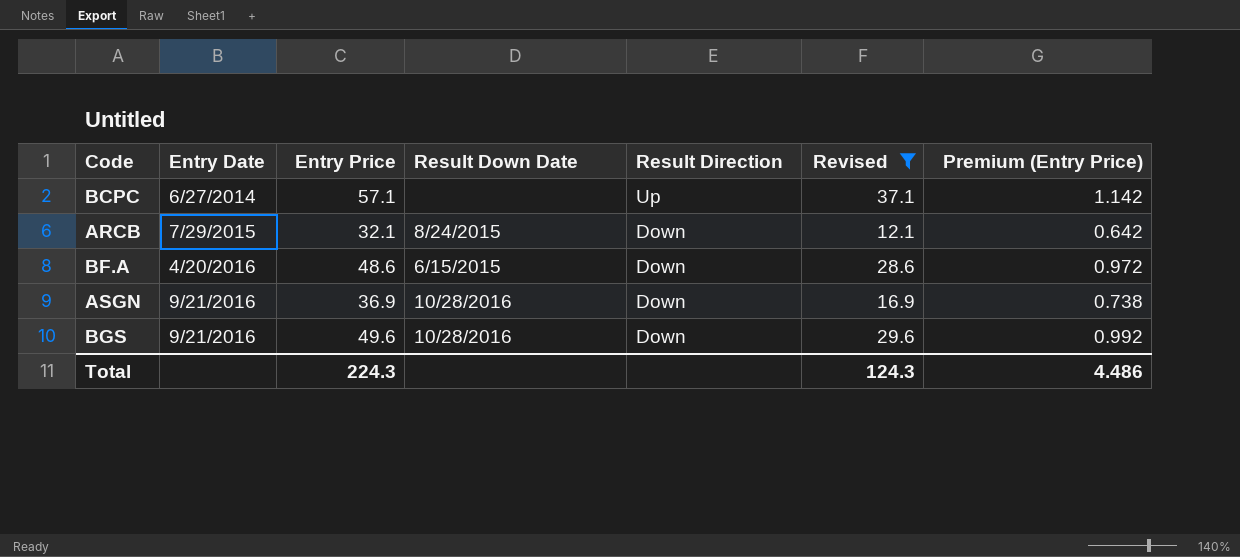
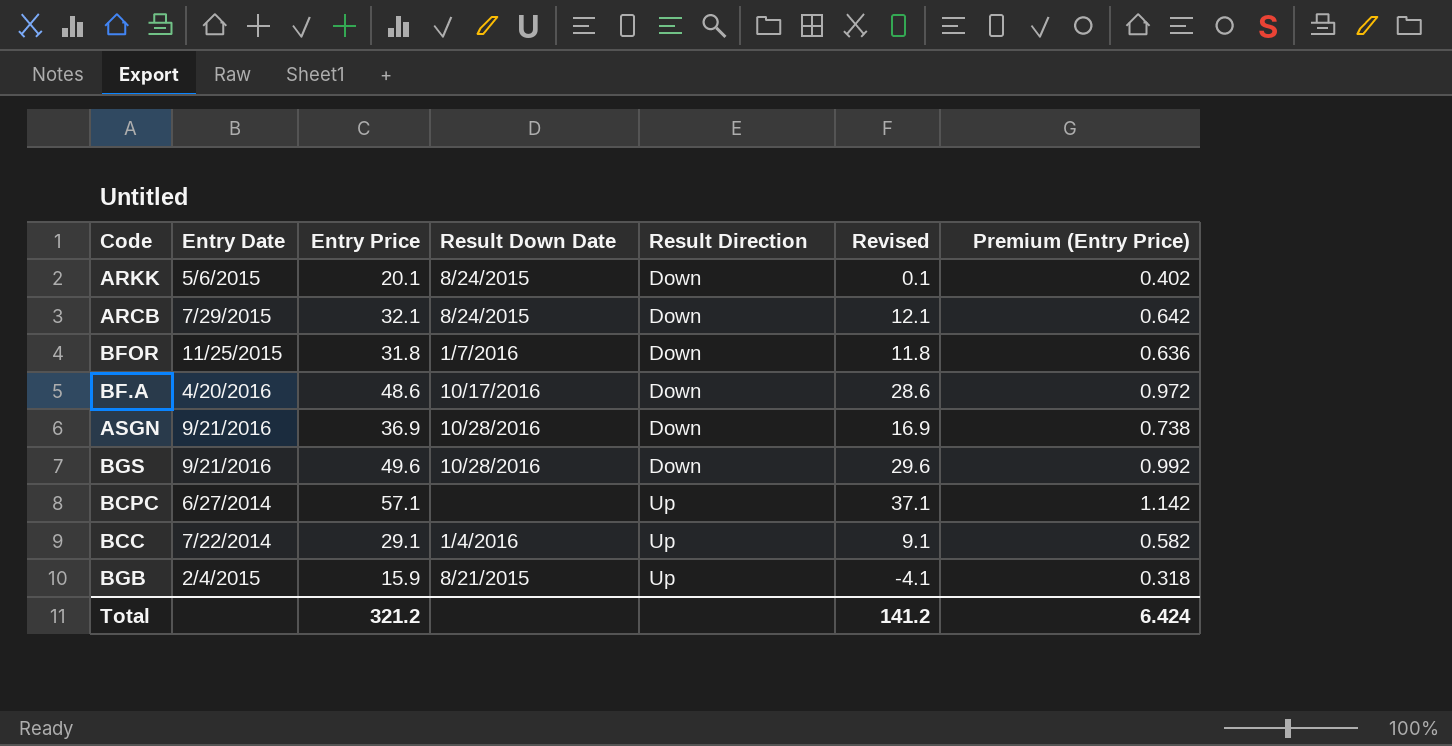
filter: Revised >= 12.1 -> none
row order: Entry Date ascending -> Result Direction ascending
BF.A | Result Down Date: 6/15/2015 -> 10/17/2016
Total | Entry Price: 224.3 -> 321.2
Total | Revised: 124.3 -> 141.2
Total | Premium (Entry Price): 4.486 -> 6.424

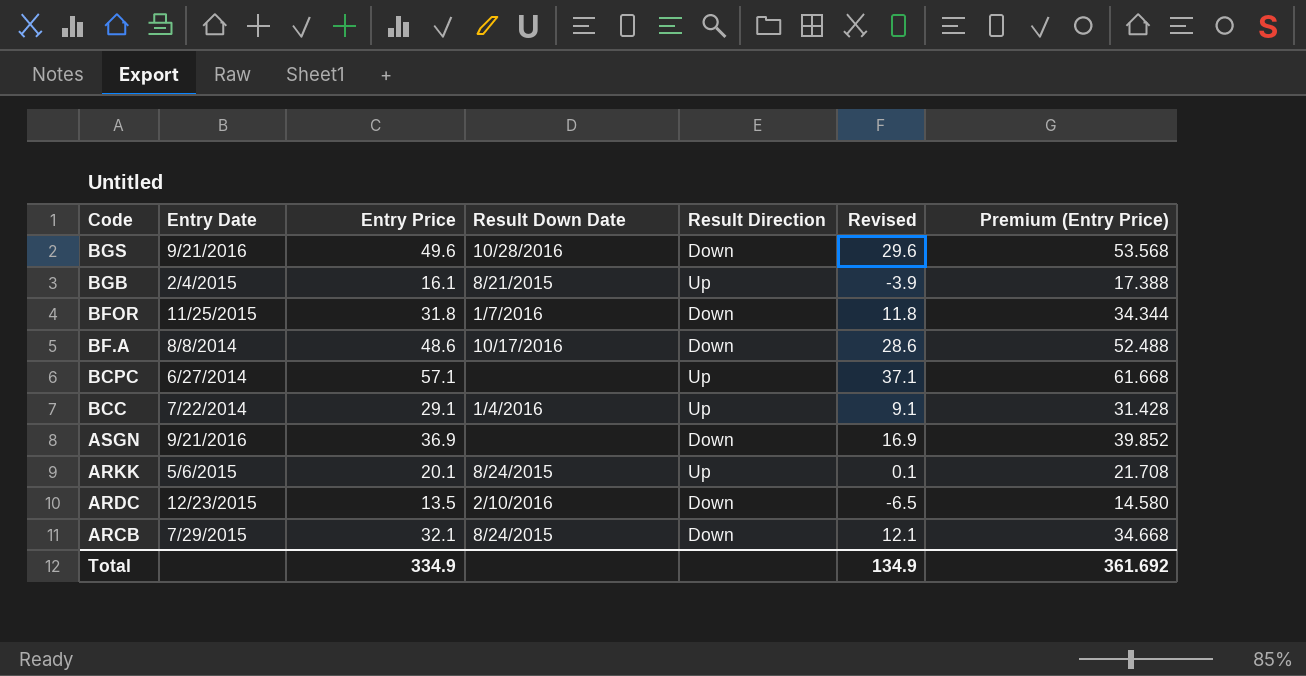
row order: Result Direction ascending -> Code descending
column Premium (Entry Price) | formula: [Entry Price] * 0.02 -> [Entry Price] * 1.08
BGB | Entry Price: 15.9 -> 16.1
BGB | Revised: -4.1 -> -3.9
BF.A | Entry Date: 4/20/2016 -> 8/8/2014
ASGN | Result Down Date: 10/28/2016 -> none
ARKK | Result Direction: Down -> Up
row ARDC: none -> 12/23/2015 | 13.5 | 2/10/2016 | Down | -6.5 | 14.580
Total | Entry Price: 321.2 -> 334.9
Total | Revised: 141.2 -> 134.9
Total | Premium (Entry Price): 6.424 -> 361.692

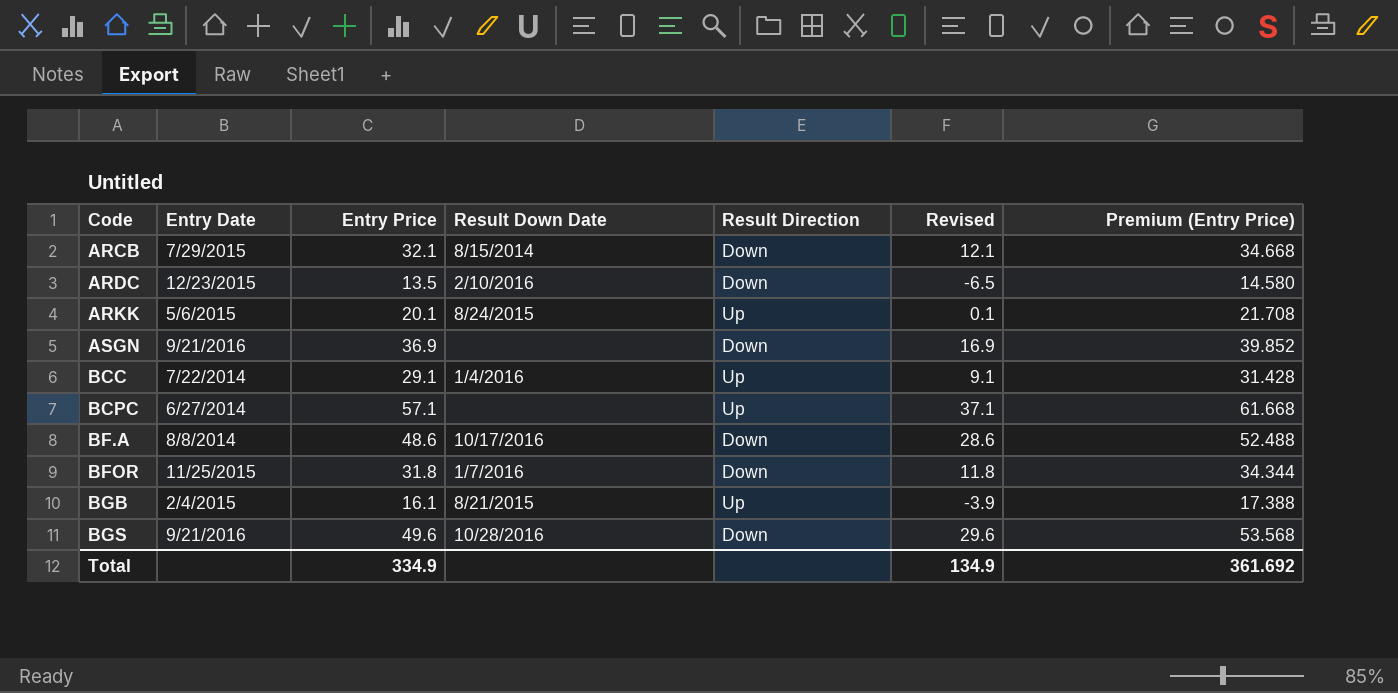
row order: Code descending -> Code ascending
ARCB | Result Down Date: 8/24/2015 -> 8/15/2014

